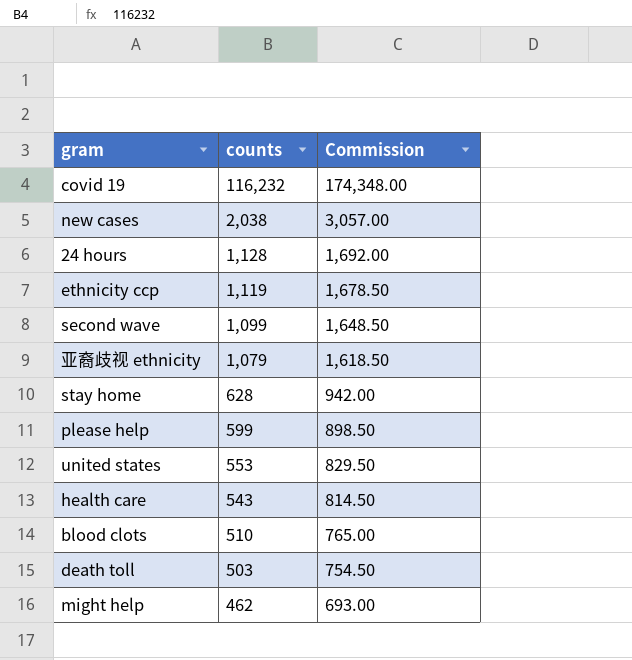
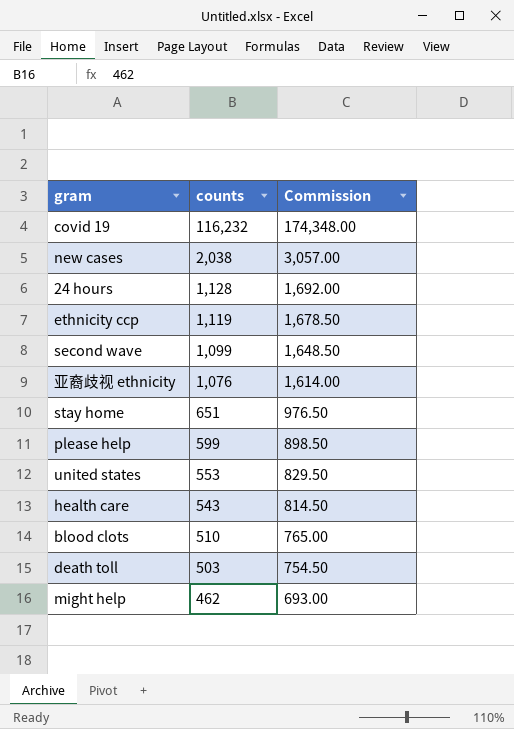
亚裔歧视 ethnicity | counts: 1,079 -> 1,076
亚裔歧视 ethnicity | Commission: 1,618.50 -> 1,614.00
stay home | counts: 628 -> 651
stay home | Commission: 942.00 -> 976.50

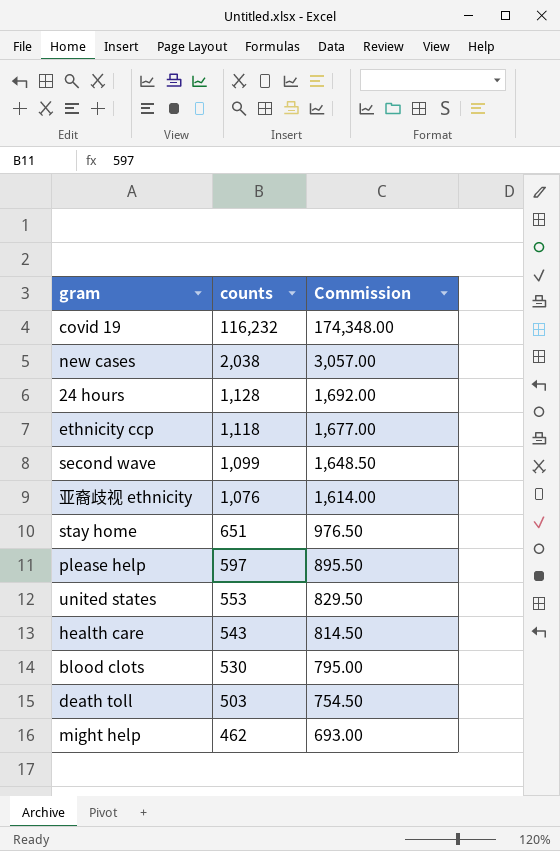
ethnicity ccp | counts: 1,119 -> 1,118
ethnicity ccp | Commission: 1,678.50 -> 1,677.00
please help | counts: 599 -> 597
please help | Commission: 898.50 -> 895.50
blood clots | counts: 510 -> 530
blood clots | Commission: 765.00 -> 795.00

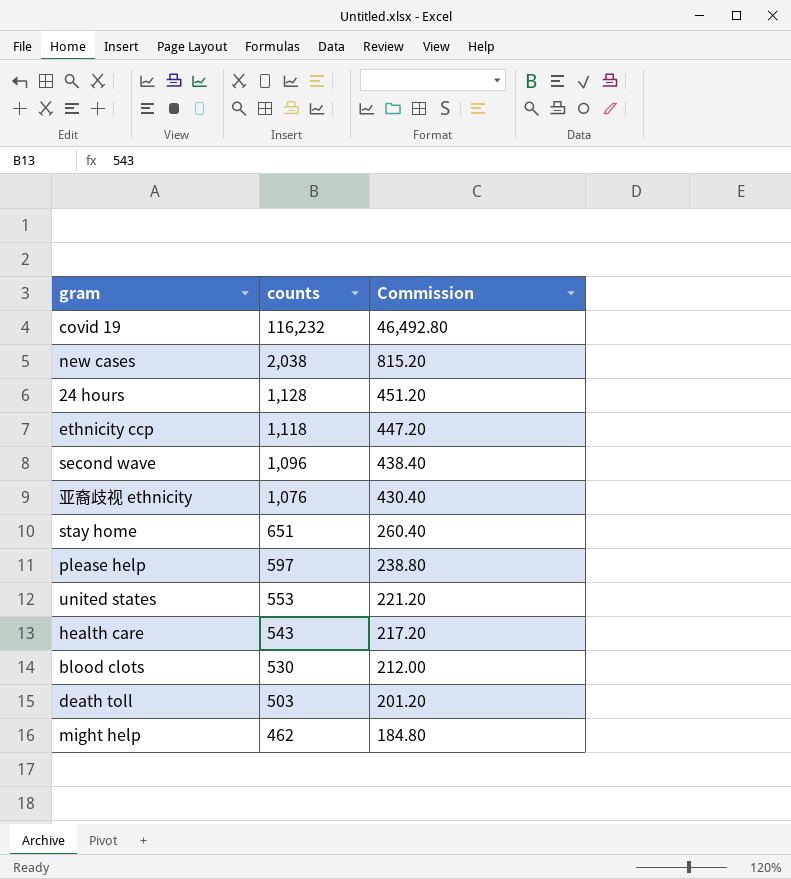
column Commission | formula: [counts] * 1.5 -> [counts] * 0.4
second wave | counts: 1,099 -> 1,096

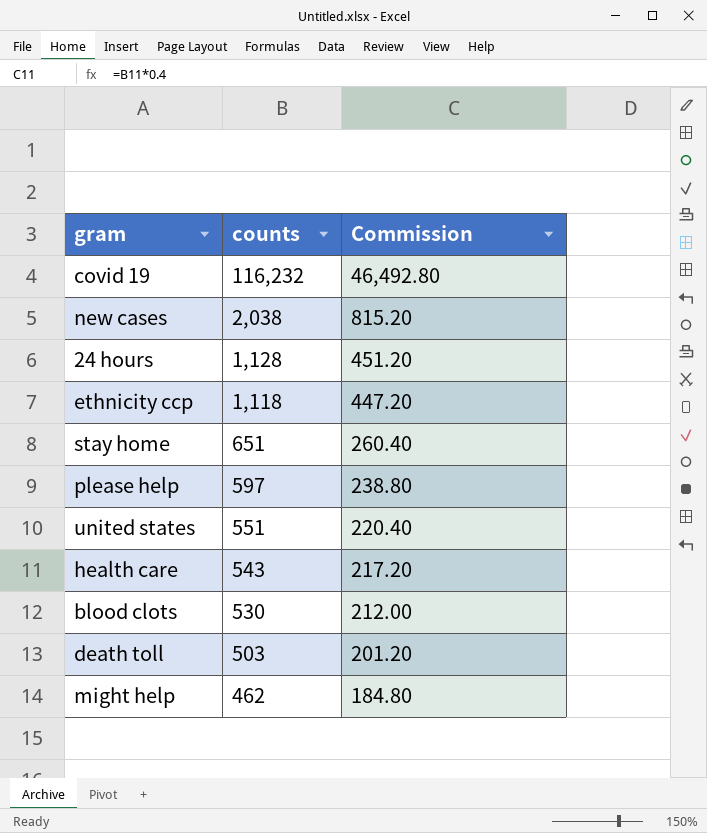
row second wave: 1,096 | 438.40 -> none
row 亚裔歧视 ethnicity: 1,076 | 430.40 -> none
united states | counts: 553 -> 551
united states | Commission: 221.20 -> 220.40

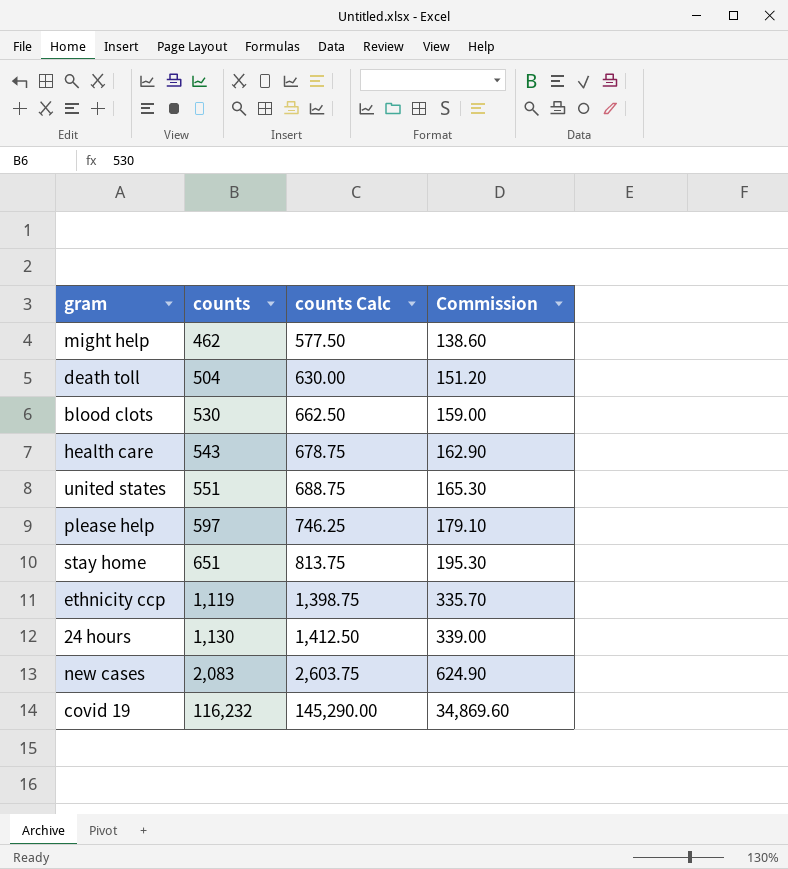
row order: counts descending -> counts ascending
column counts Calc | formula: none -> [counts] * 1.25
column Commission | formula: [counts] * 0.4 -> [counts] * 0.3
death toll | counts: 503 -> 504
ethnicity ccp | counts: 1,118 -> 1,119
24 hours | counts: 1,128 -> 1,130
new cases | counts: 2,038 -> 2,083

